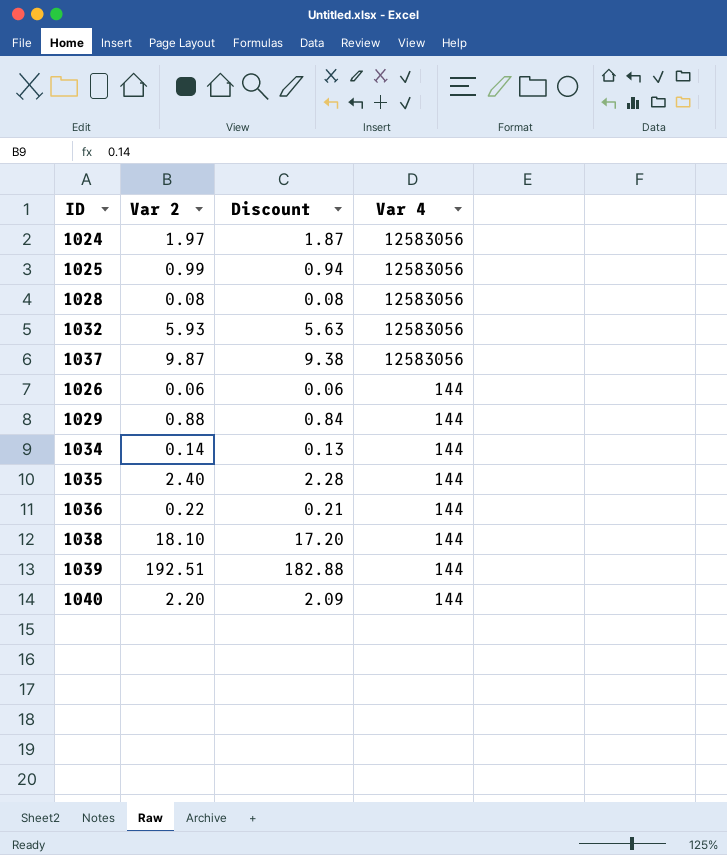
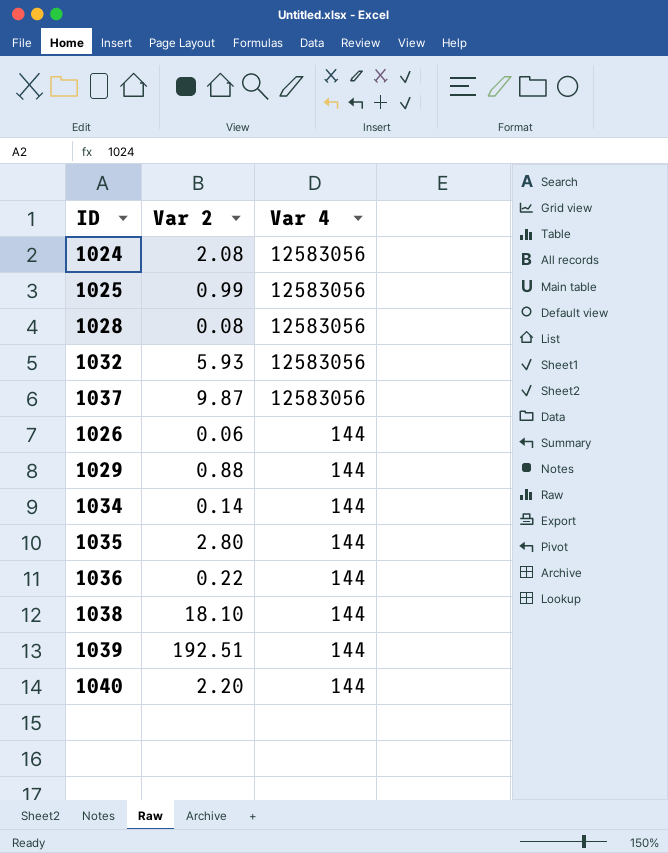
column Discount | formula: [Var 2] * 0.95 -> none
1024 | Var 2: 1.97 -> 2.08
1035 | Var 2: 2.40 -> 2.80

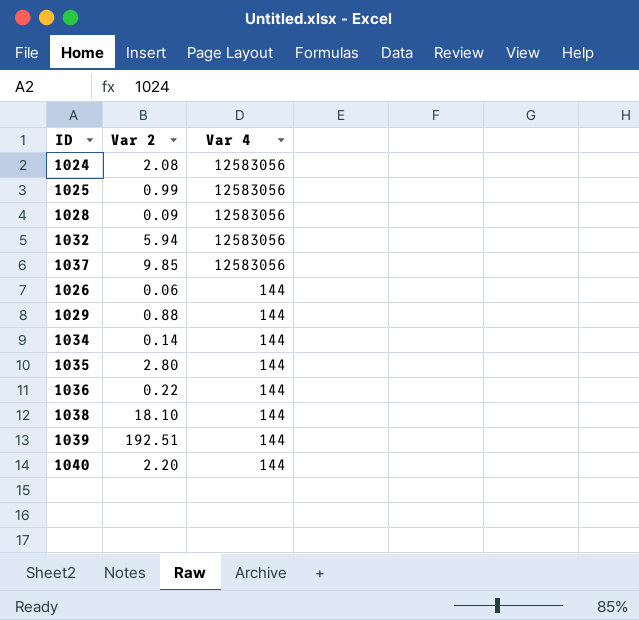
1028 | Var 2: 0.08 -> 0.09
1032 | Var 2: 5.93 -> 5.94
1037 | Var 2: 9.87 -> 9.85

